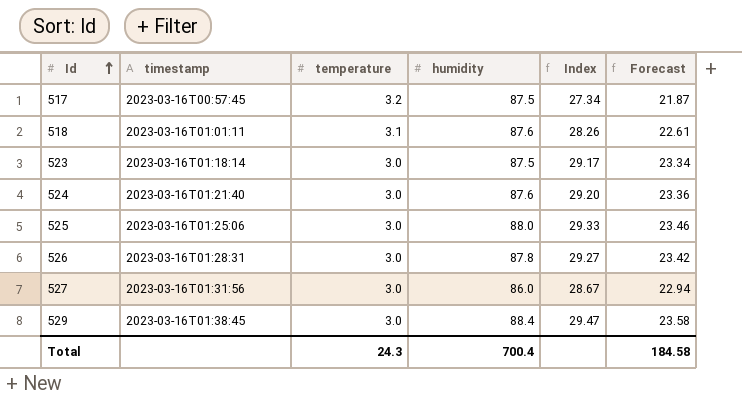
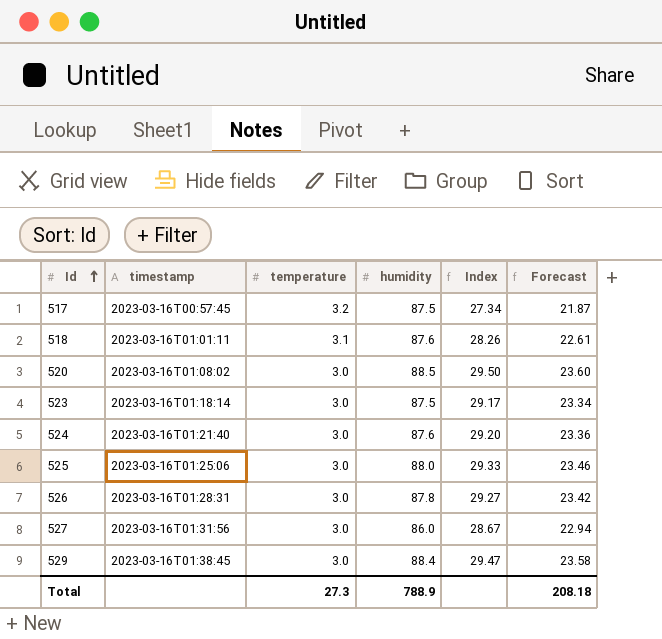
row 520: none -> 2023-03-16T01:08:02 | 3.0 | 88.5 | 29.50 | 23.60
Total | temperature: 24.3 -> 27.3
Total | humidity: 700.4 -> 788.9
Total | Forecast: 184.58 -> 208.18

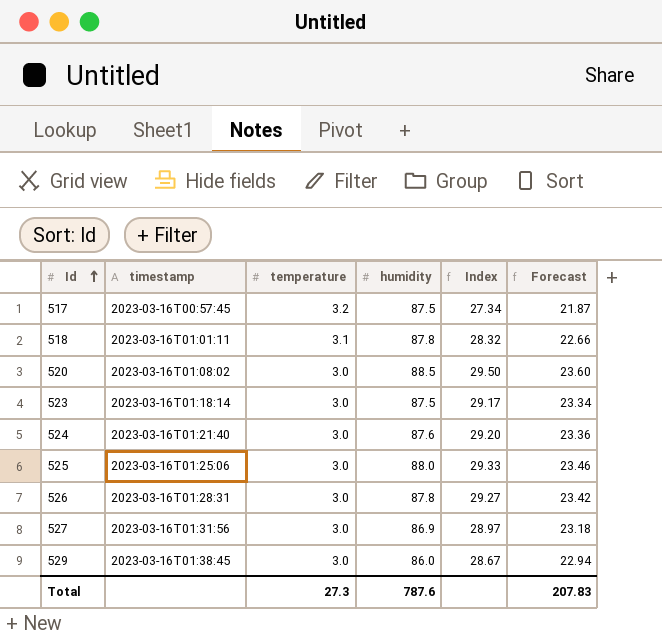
518 | humidity: 87.6 -> 87.8
518 | Index: 28.26 -> 28.32
518 | Forecast: 22.61 -> 22.66
527 | humidity: 86.0 -> 86.9
527 | Index: 28.67 -> 28.97
527 | Forecast: 22.94 -> 23.18
529 | humidity: 88.4 -> 86.0
529 | Index: 29.47 -> 28.67
529 | Forecast: 23.58 -> 22.94
Total | humidity: 788.9 -> 787.6
Total | Forecast: 208.18 -> 207.83

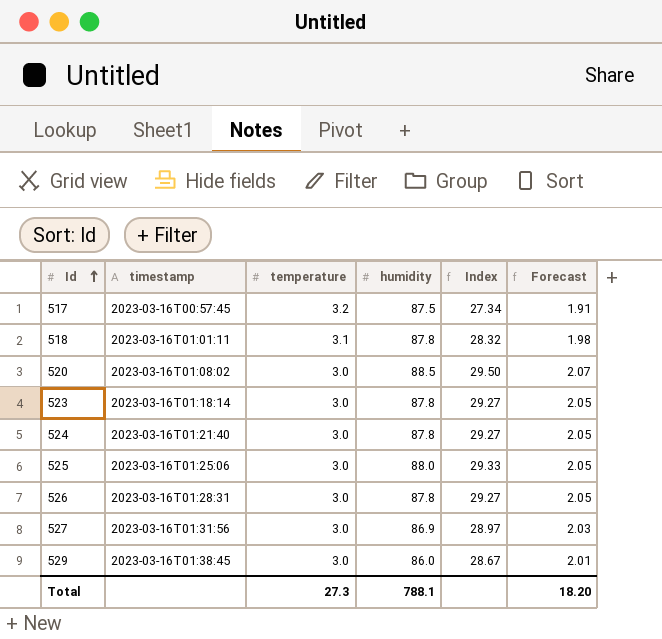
column Forecast | formula: [Index] * 0.8 -> [Index] * 0.07
523 | humidity: 87.5 -> 87.8
523 | Index: 29.17 -> 29.27
524 | humidity: 87.6 -> 87.8
524 | Index: 29.20 -> 29.27
Total | humidity: 787.6 -> 788.1
Total | Forecast: 207.83 -> 18.20

